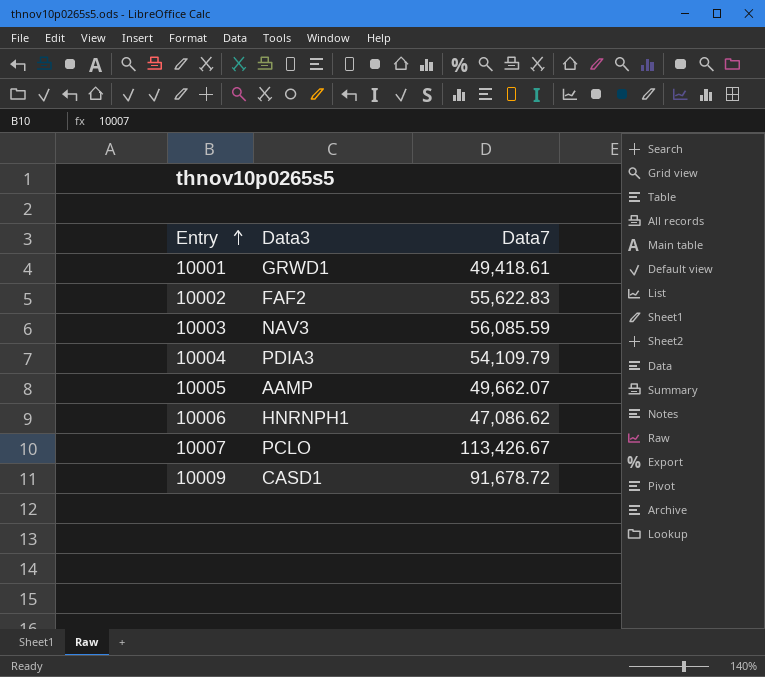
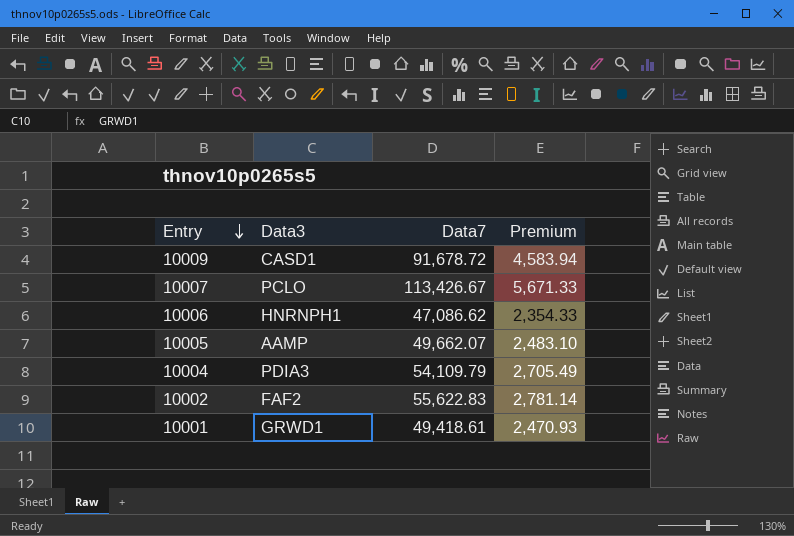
row order: Entry ascending -> Entry descending
column Premium | formula: none -> [Data7] * 0.05
row 10003: NAV3 | 56,085.59 -> none

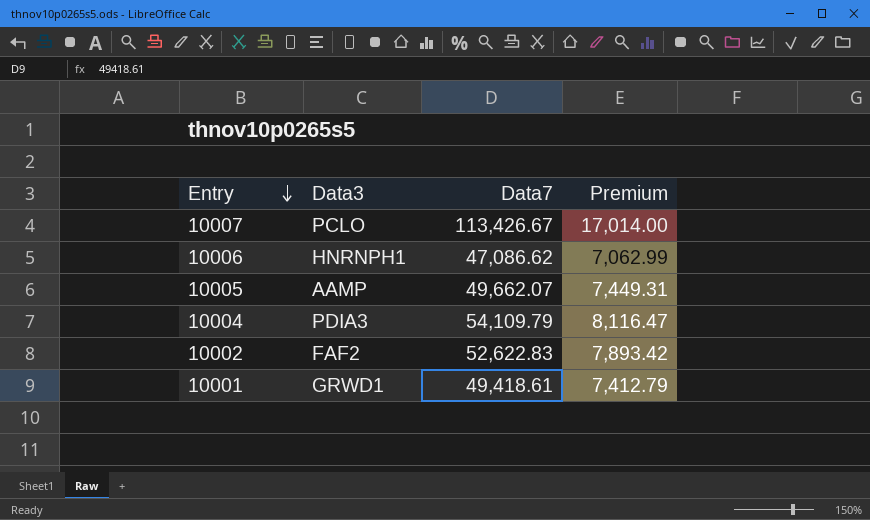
column Premium | formula: [Data7] * 0.05 -> [Data7] * 0.15
row 10009: CASD1 | 91,678.72 | 4,583.94 -> none
10002 | Data7: 55,622.83 -> 52,622.83

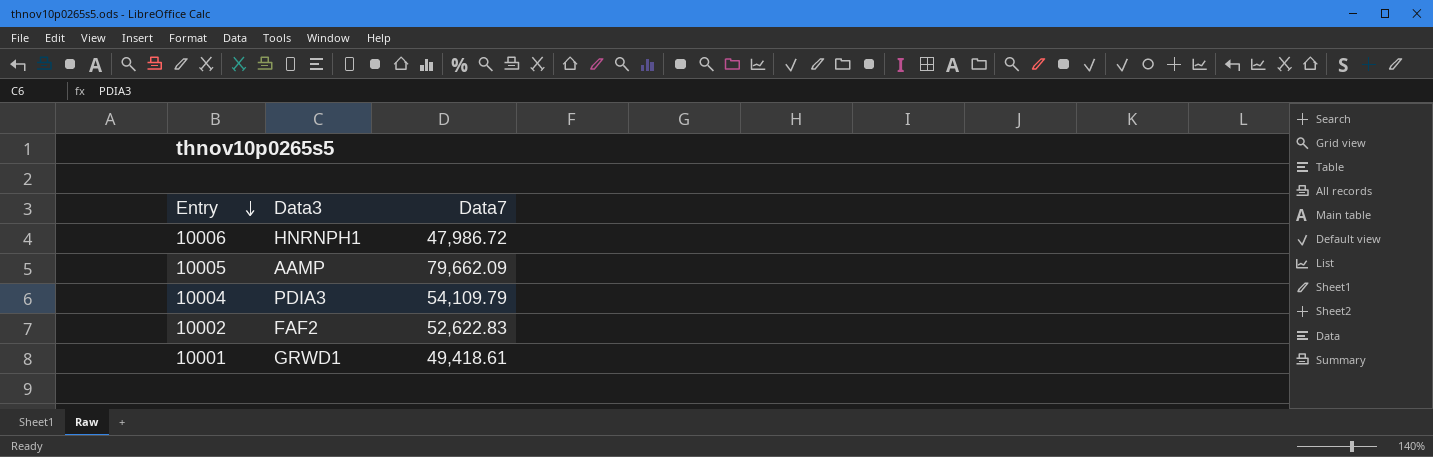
column Premium | formula: [Data7] * 0.15 -> none
row 10007: PCLO | 113,426.67 | 17,014.00 -> none
10006 | Data7: 47,086.62 -> 47,986.72
10005 | Data7: 49,662.07 -> 79,662.09

